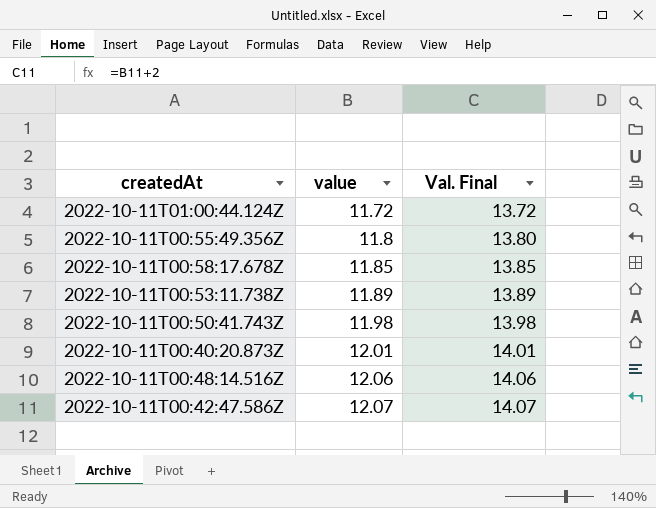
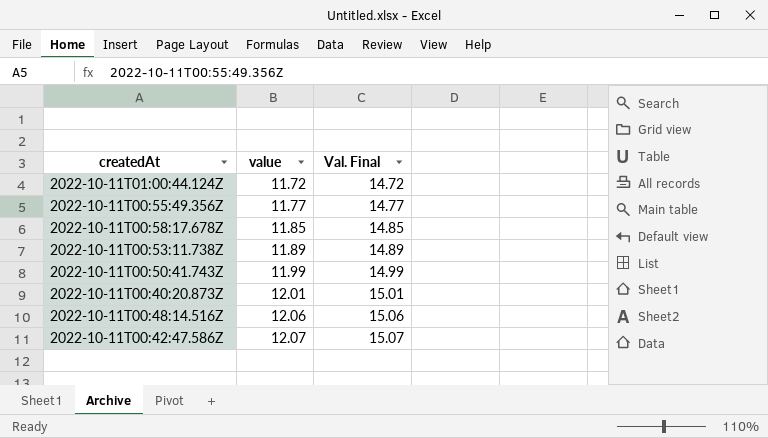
column Val. Final | formula: [value] + 2 -> [value] + 3
2022-10-11T00:55:49.356Z | value: 11.8 -> 11.77
2022-10-11T00:50:41.743Z | value: 11.98 -> 11.99

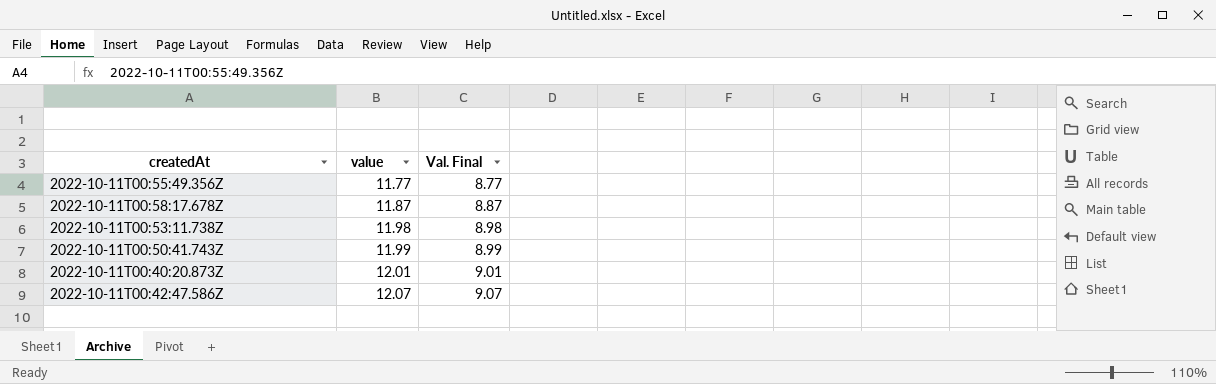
column Val. Final | formula: [value] + 3 -> [value] - 3
row 2022-10-11T01:00:44.124Z: 11.72 | 14.72 -> none
row 2022-10-11T00:48:14.516Z: 12.06 | 15.06 -> none
2022-10-11T00:58:17.678Z | value: 11.85 -> 11.87
2022-10-11T00:53:11.738Z | value: 11.89 -> 11.98

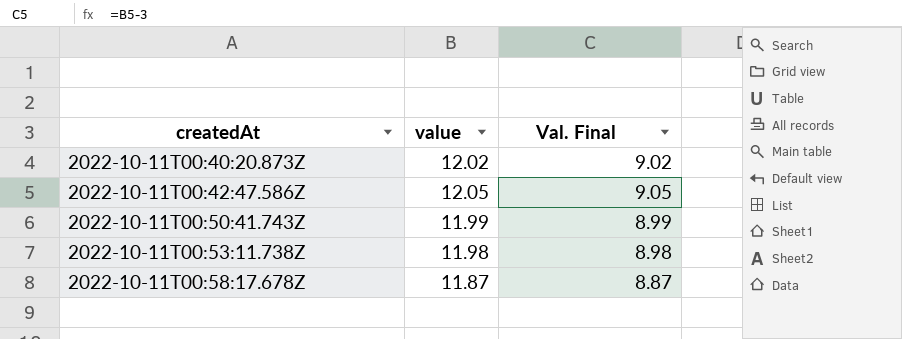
row order: value ascending -> createdAt ascending
row 2022-10-11T00:55:49.356Z: 11.77 | 8.77 -> none
2022-10-11T00:40:20.873Z | value: 12.01 -> 12.02
2022-10-11T00:40:20.873Z | Val. Final: 9.01 -> 9.02
2022-10-11T00:42:47.586Z | value: 12.07 -> 12.05
2022-10-11T00:42:47.586Z | Val. Final: 9.07 -> 9.05

